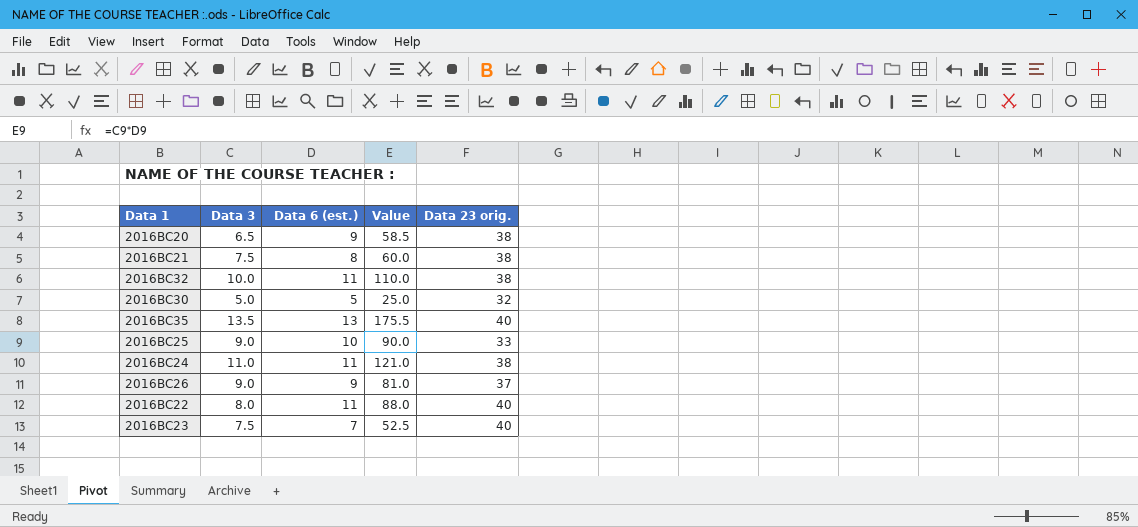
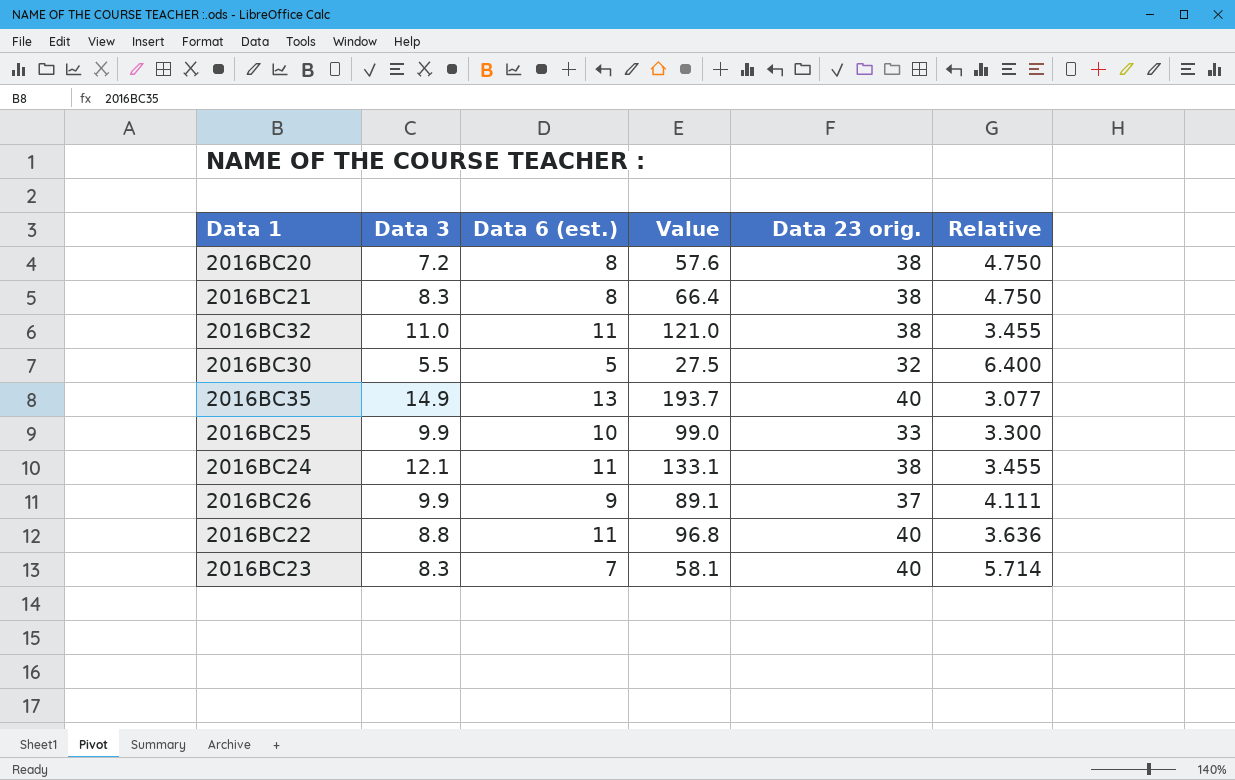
column Relative | formula: none -> [Data 23 orig.] / [Data 6 (est.)]
2016BC20 | Data 3: 6.5 -> 7.2
2016BC20 | Data 6 (est.): 9 -> 8
2016BC20 | Value: 58.5 -> 57.6
2016BC21 | Data 3: 7.5 -> 8.3
2016BC21 | Value: 60.0 -> 66.4
2016BC32 | Data 3: 10.0 -> 11.0
2016BC32 | Value: 110.0 -> 121.0
2016BC30 | Data 3: 5.0 -> 5.5
2016BC30 | Value: 25.0 -> 27.5
2016BC35 | Data 3: 13.5 -> 14.9
2016BC35 | Value: 175.5 -> 193.7
2016BC25 | Data 3: 9.0 -> 9.9
2016BC25 | Value: 90.0 -> 99.0
2016BC24 | Data 3: 11.0 -> 12.1
2016BC24 | Value: 121.0 -> 133.1
2016BC26 | Data 3: 9.0 -> 9.9
2016BC26 | Value: 81.0 -> 89.1
2016BC22 | Data 3: 8.0 -> 8.8
2016BC22 | Value: 88.0 -> 96.8
2016BC23 | Data 3: 7.5 -> 8.3
2016BC23 | Value: 52.5 -> 58.1

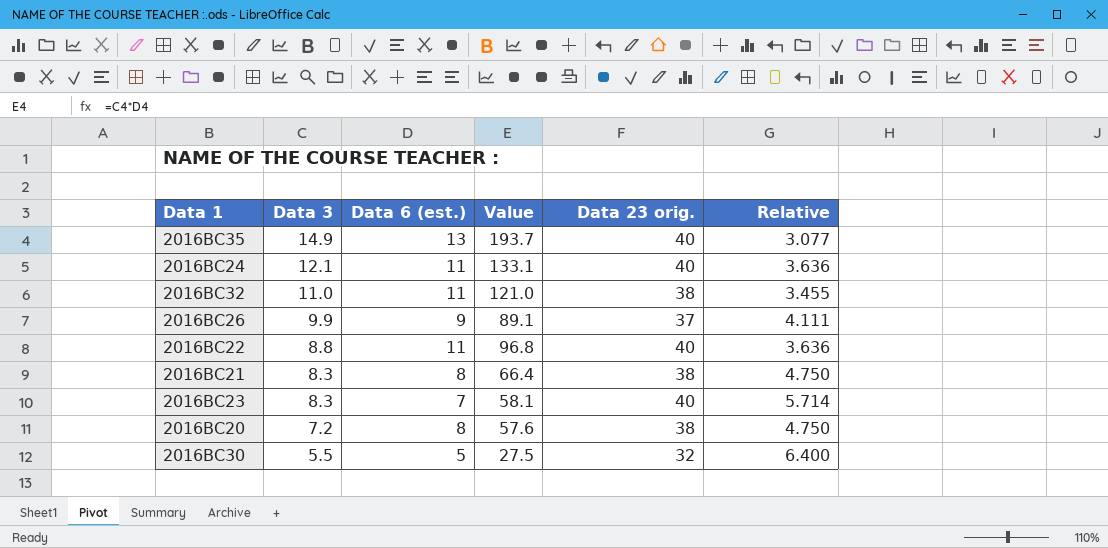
row order: none -> Data 3 descending
row 2016BC25: 9.9 | 10 | 99.0 | 33 | 3.300 -> none
2016BC24 | Data 23 orig.: 38 -> 40
2016BC24 | Relative: 3.455 -> 3.636

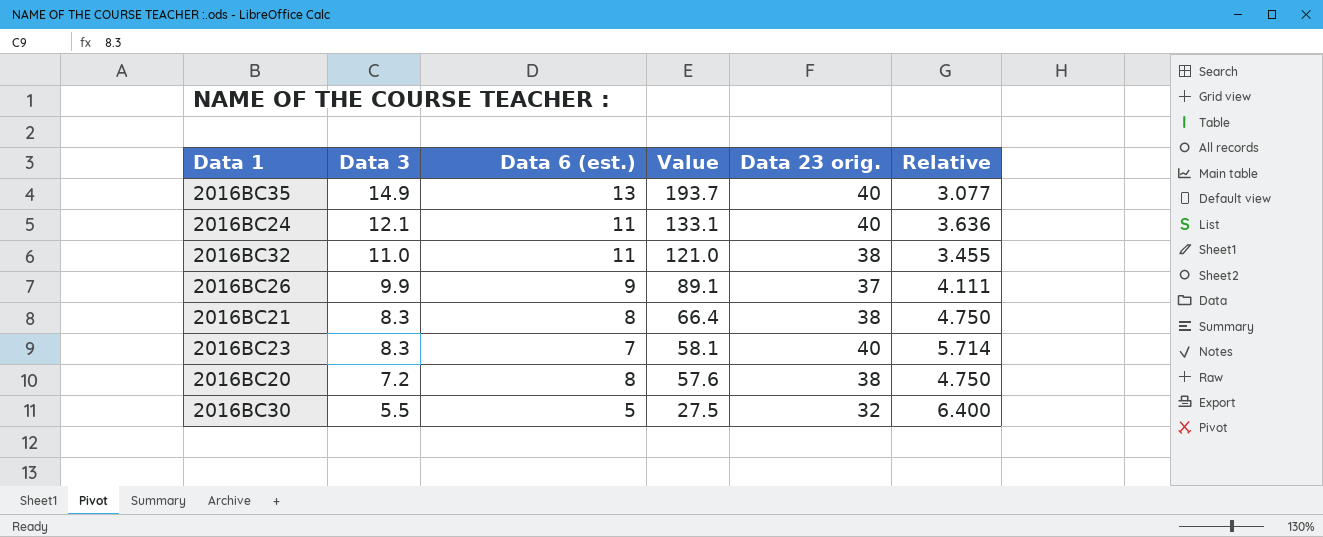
row 2016BC22: 8.8 | 11 | 96.8 | 40 | 3.636 -> none

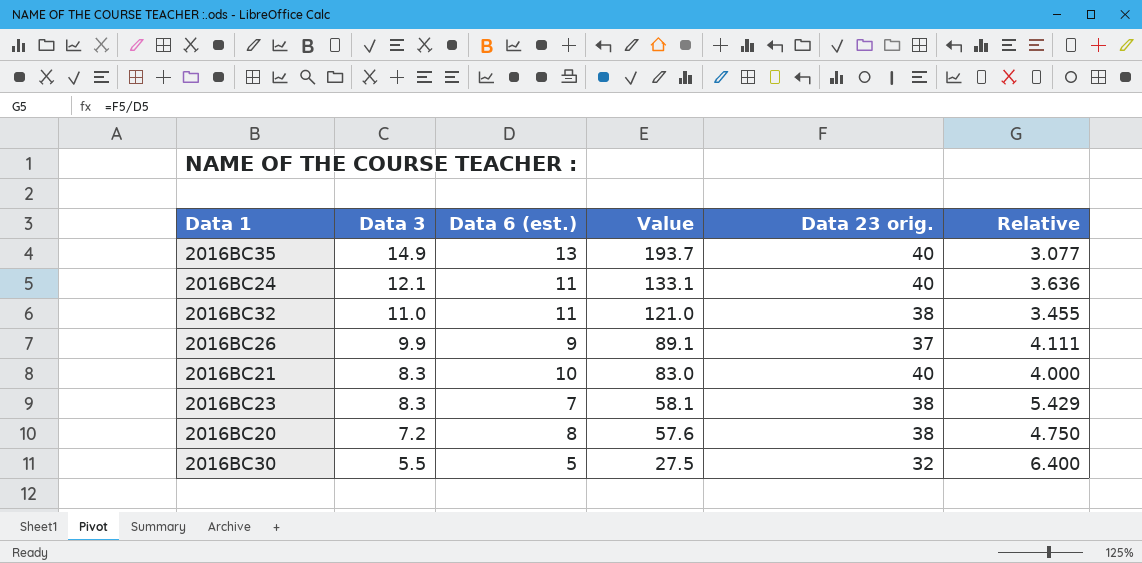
2016BC21 | Data 6 (est.): 8 -> 10
2016BC21 | Value: 66.4 -> 83.0
2016BC21 | Data 23 orig.: 38 -> 40
2016BC21 | Relative: 4.750 -> 4.000
2016BC23 | Data 23 orig.: 40 -> 38
2016BC23 | Relative: 5.714 -> 5.429

